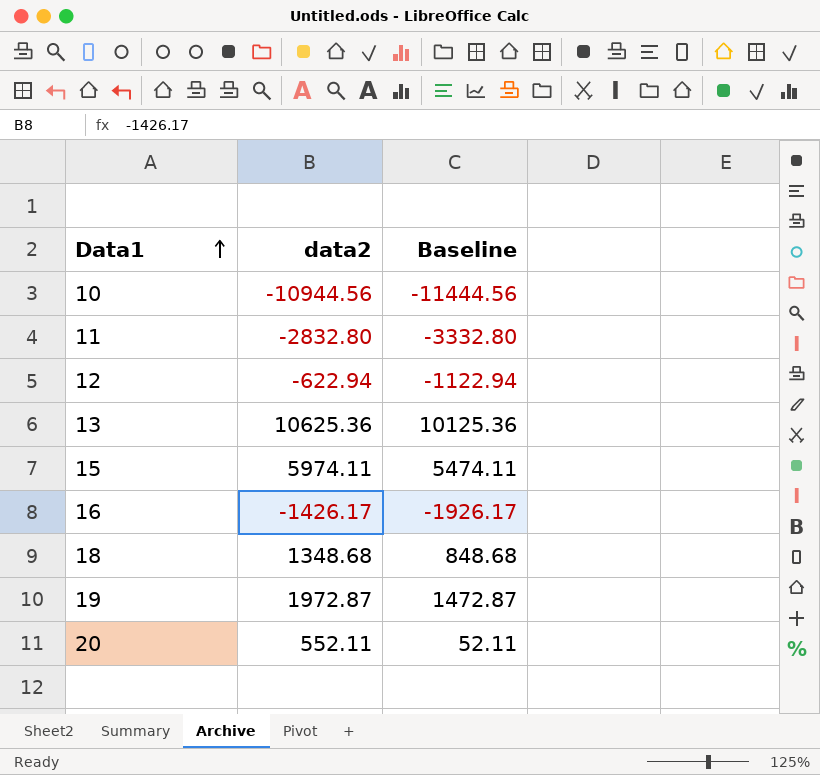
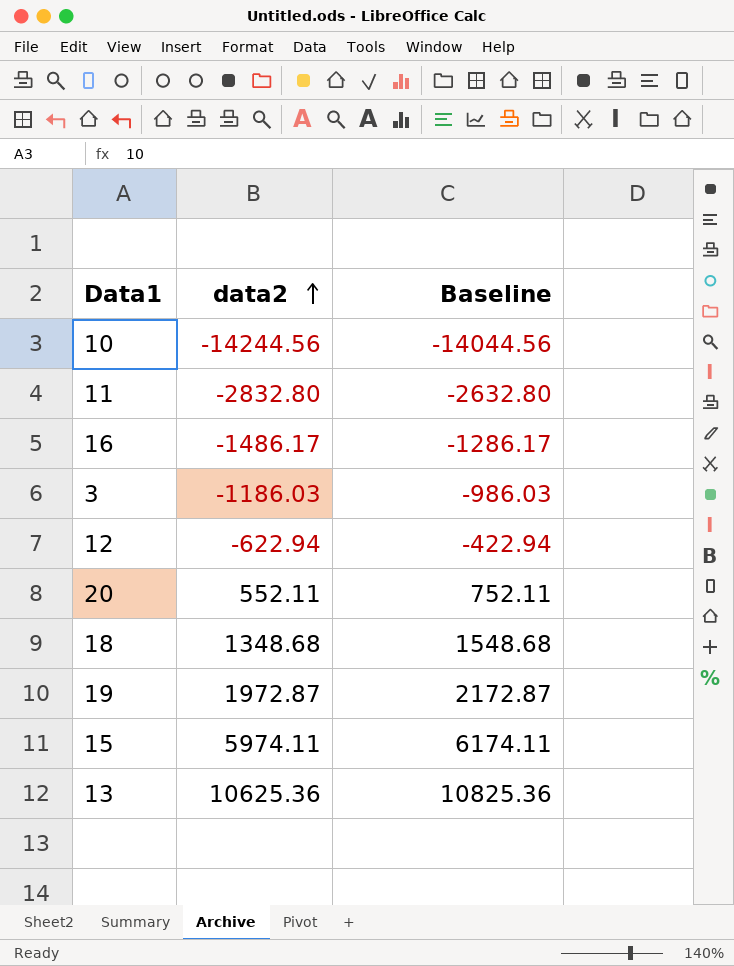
row order: Data1 ascending -> data2 ascending
column Baseline | formula: [data2] - 500 -> [data2] + 200
10 | data2: -10944.56 -> -14244.56
16 | data2: -1426.17 -> -1486.17
row 3: none -> -1186.03 | -986.03

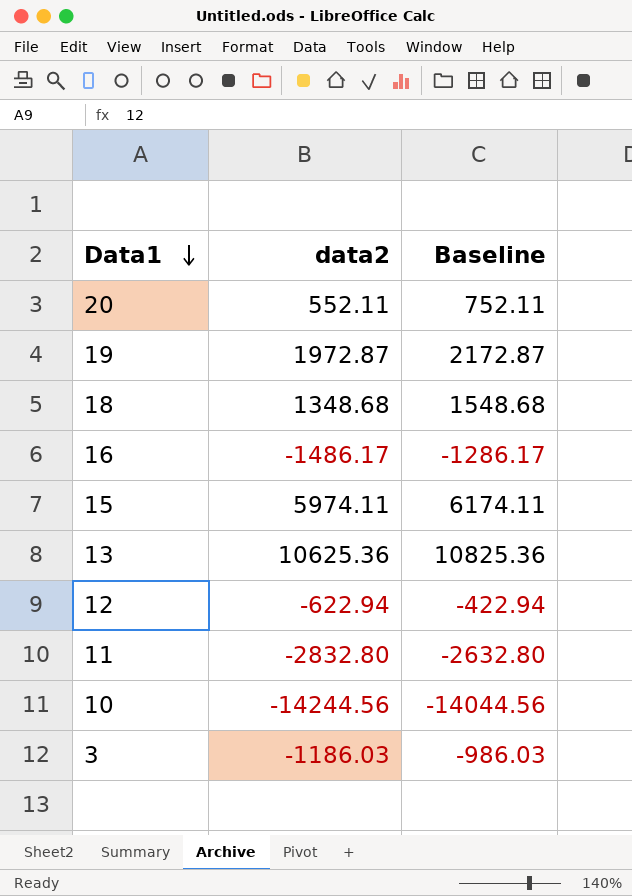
row order: data2 ascending -> Data1 descending

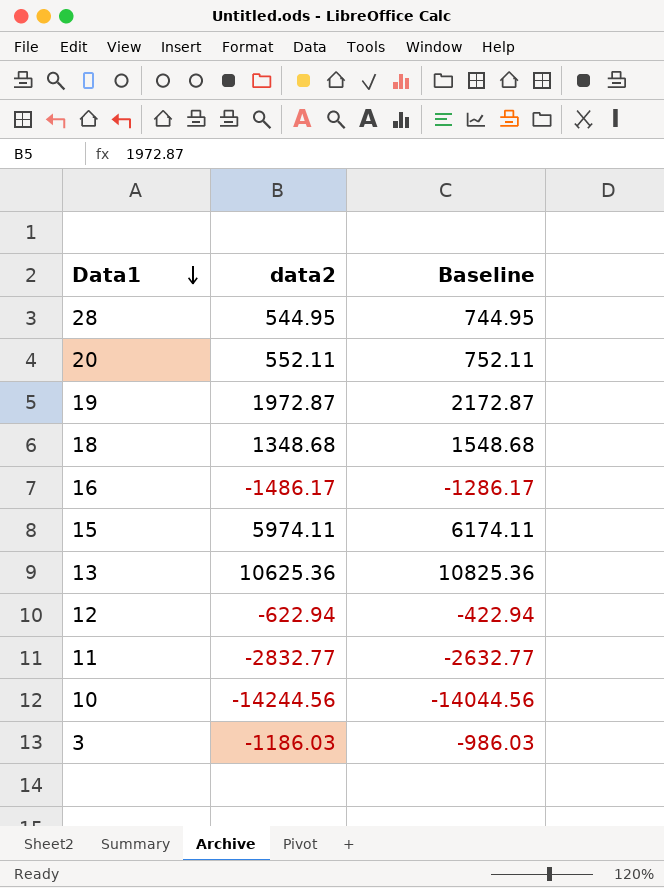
row 28: none -> 544.95 | 744.95
11 | data2: -2832.80 -> -2832.77
11 | Baseline: -2632.80 -> -2632.77

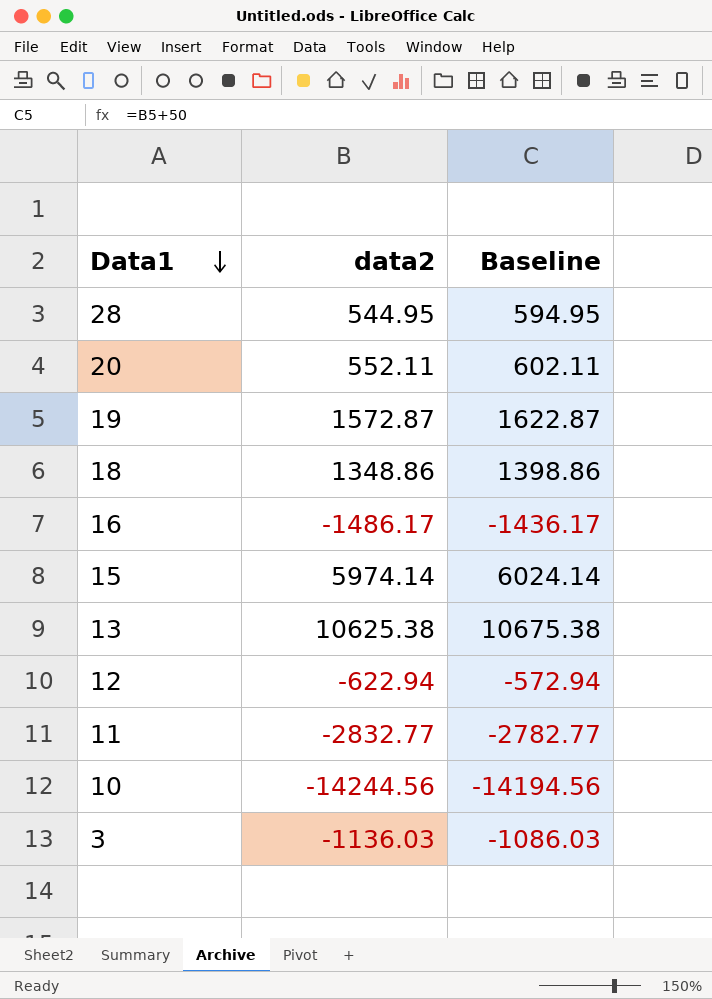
column Baseline | formula: [data2] + 200 -> [data2] + 50
19 | data2: 1972.87 -> 1572.87
18 | data2: 1348.68 -> 1348.86
15 | data2: 5974.11 -> 5974.14
13 | data2: 10625.36 -> 10625.38
3 | data2: -1186.03 -> -1136.03

